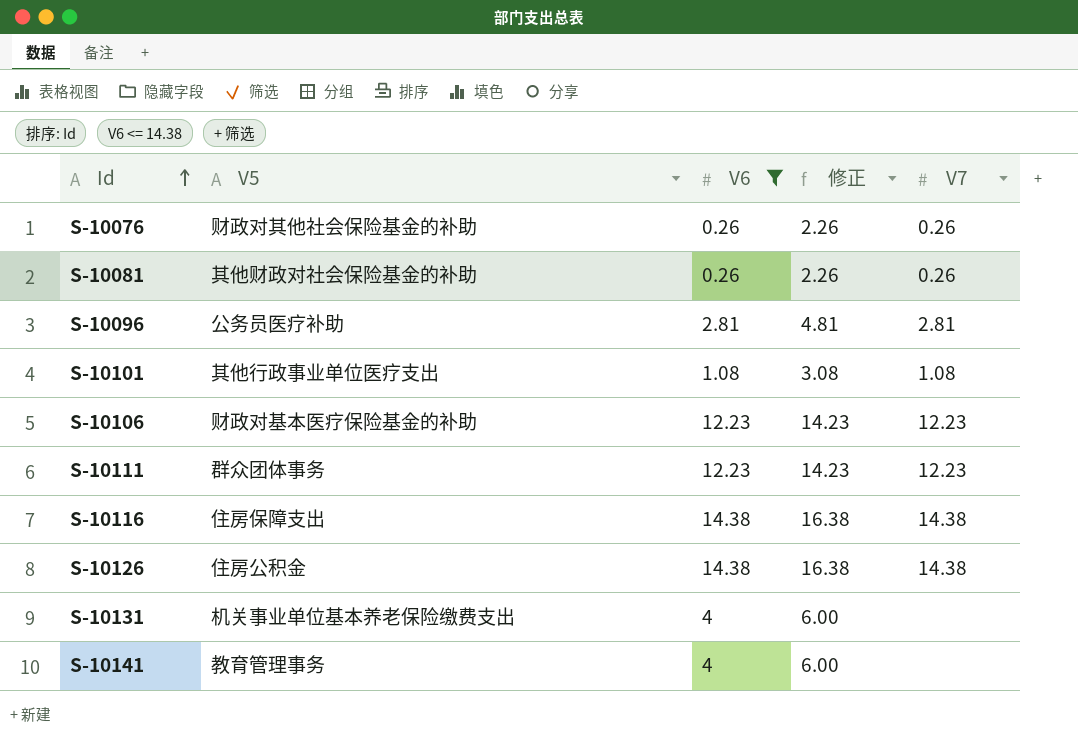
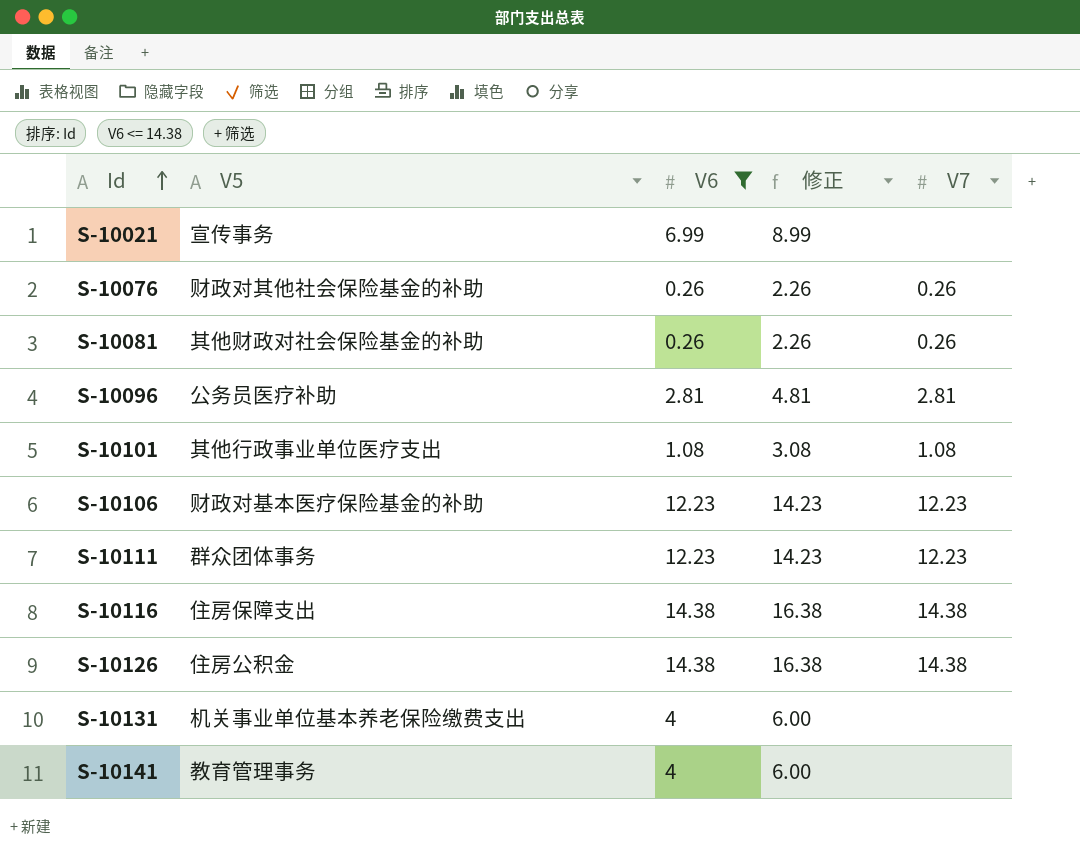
row S-10021: none -> 宣传事务 | 6.99 | 8.99 | none

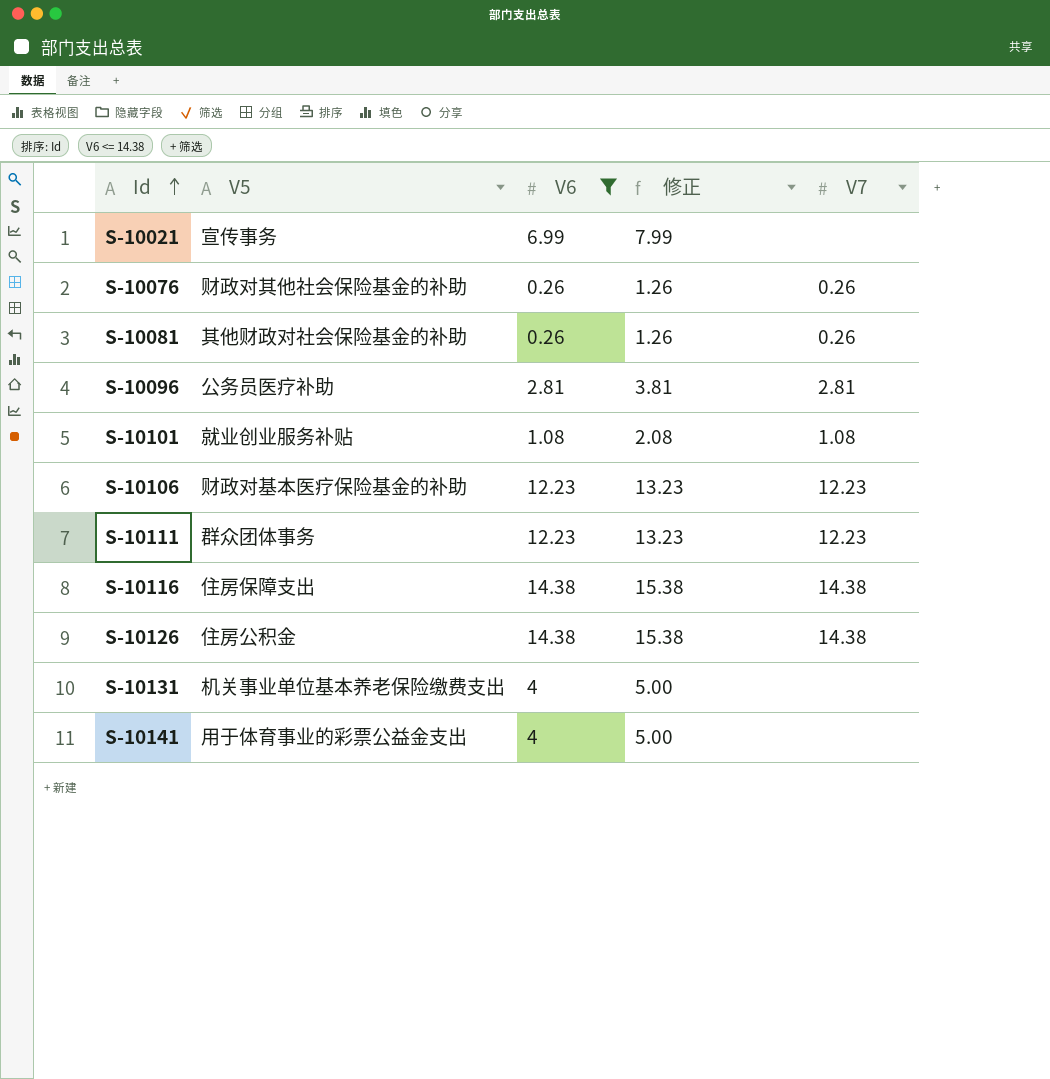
column 修正 | formula: [V6] + 2 -> [V6] + 1
S-10101 | V5: 其他行政事业单位医疗支出 -> 就业创业服务补贴
S-10141 | V5: 教育管理事务 -> 用于体育事业的彩票公益金支出

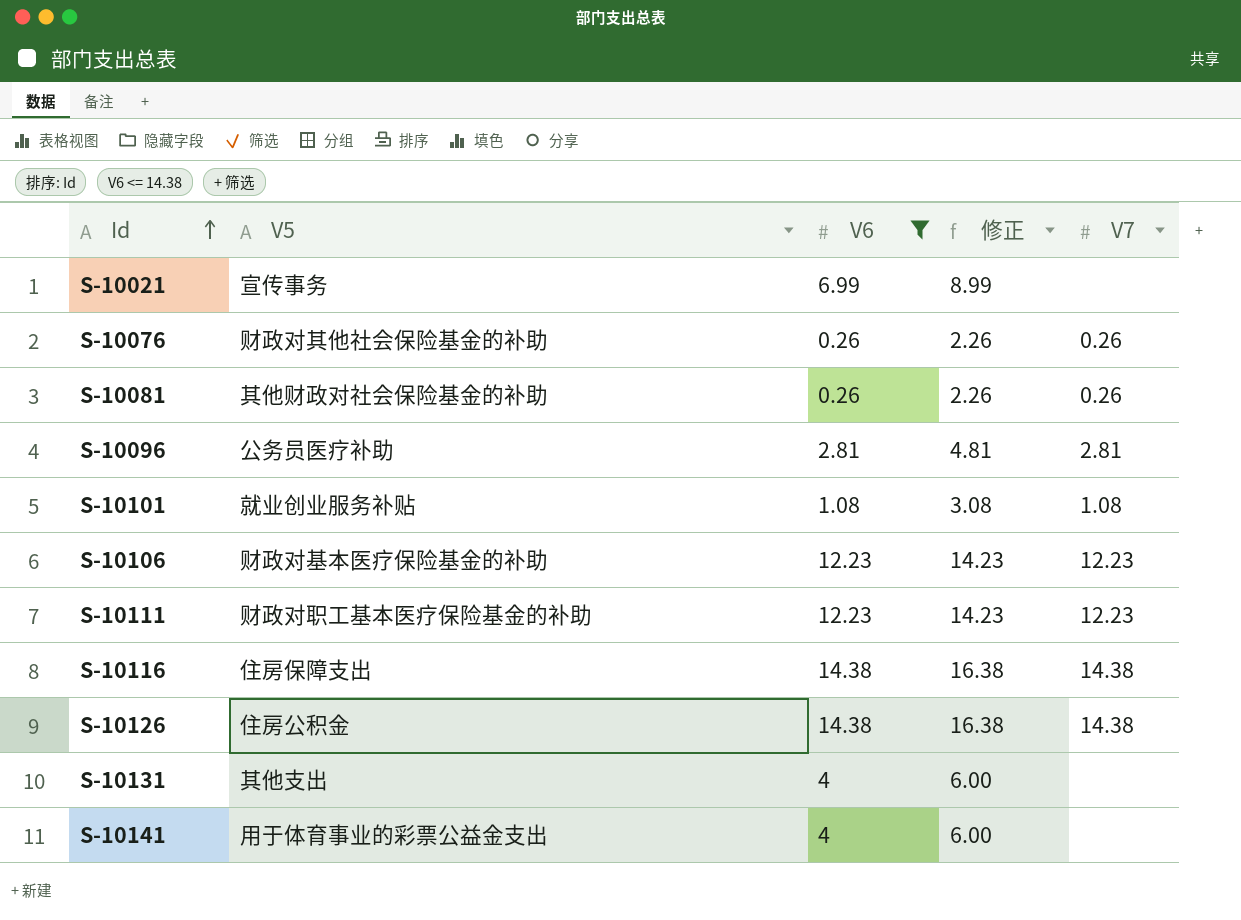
column 修正 | formula: [V6] + 1 -> [V6] + 2
S-10111 | V5: 群众团体事务 -> 财政对职工基本医疗保险基金的补助
S-10131 | V5: 机关事业单位基本养老保险缴费支出 -> 其他支出

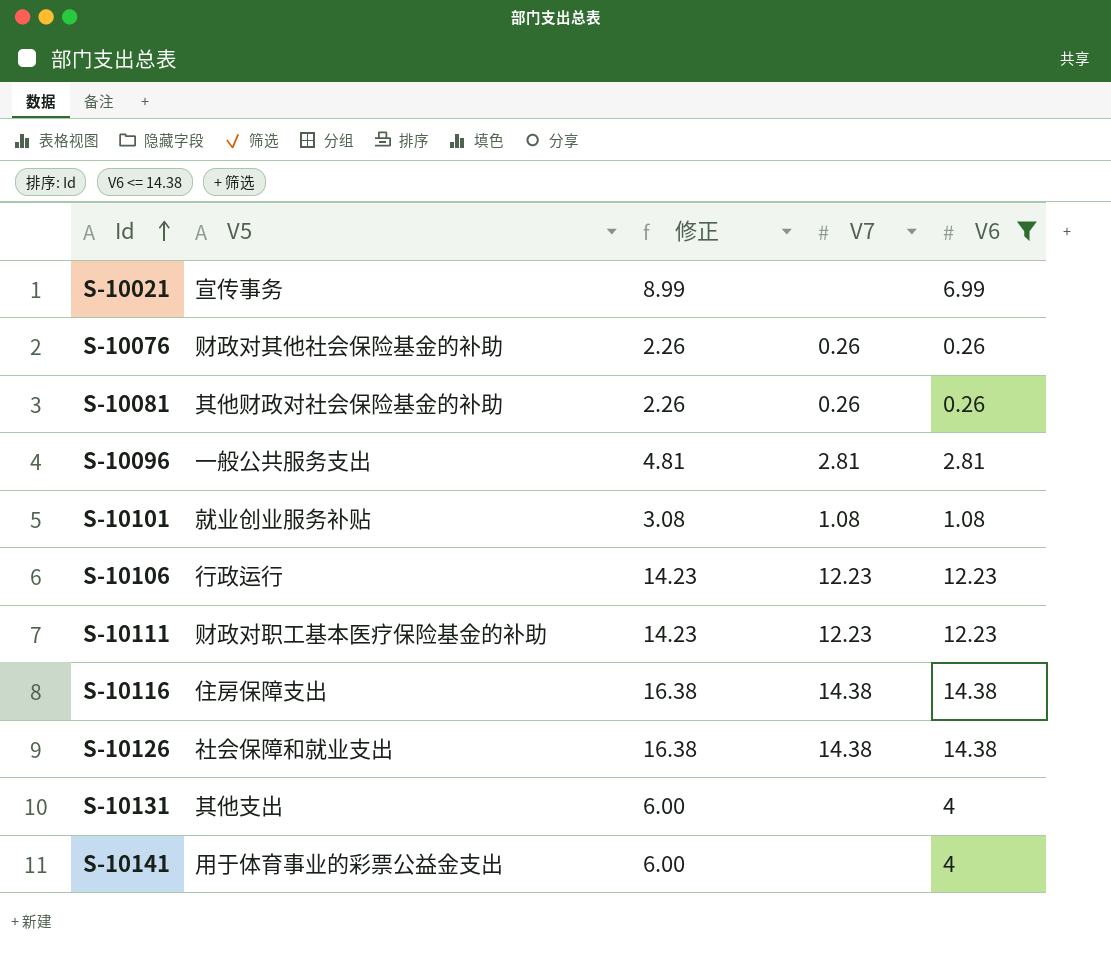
column V6 | position: 3 -> 5
S-10096 | V5: 公务员医疗补助 -> 一般公共服务支出
S-10106 | V5: 财政对基本医疗保险基金的补助 -> 行政运行
S-10126 | V5: 住房公积金 -> 社会保障和就业支出

